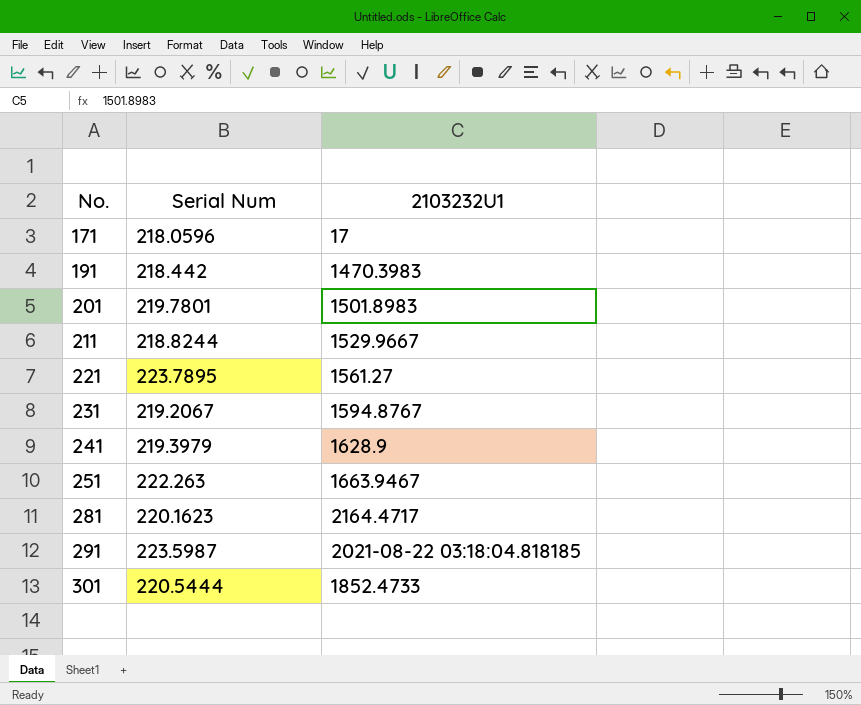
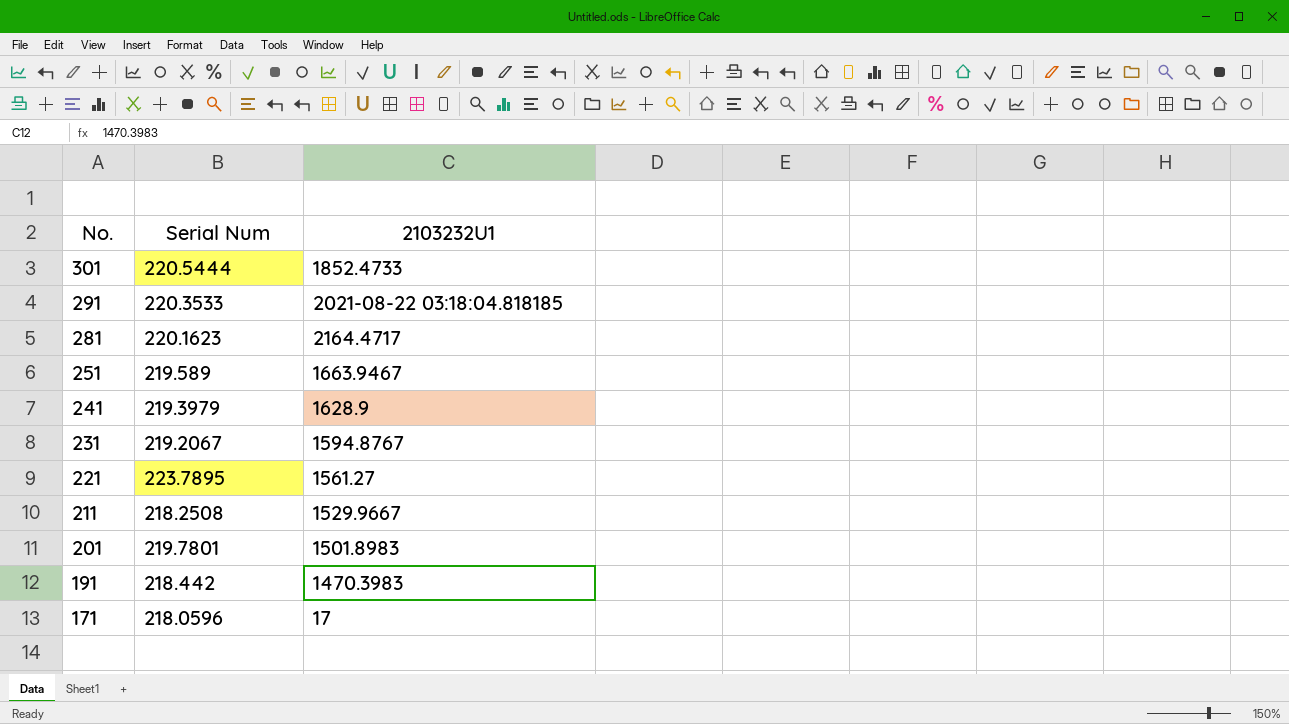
row order: No. ascending -> No. descending
291 | Serial Num: 223.5987 -> 220.3533
251 | Serial Num: 222.263 -> 219.589
211 | Serial Num: 218.8244 -> 218.2508

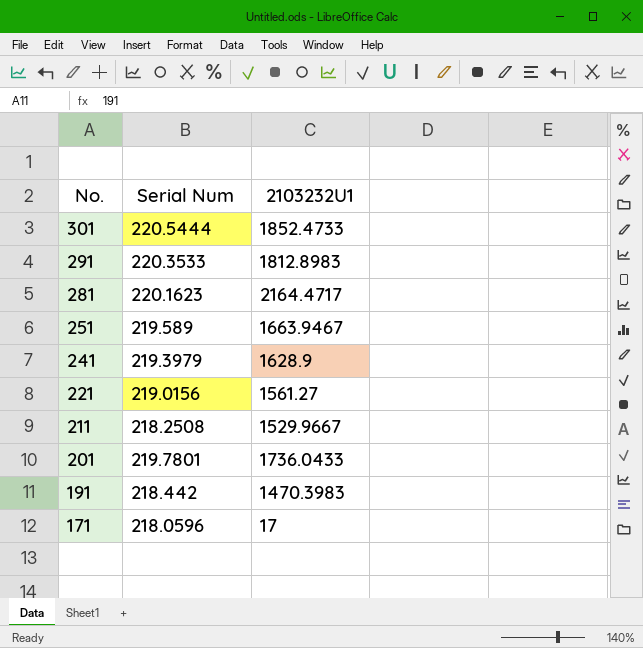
row 231: 219.2067 | 1594.8767 -> none
291 | 2103232U1: 2021-08-22 03:18:04.818185 -> 1812.8983
221 | Serial Num: 223.7895 -> 219.0156
201 | 2103232U1: 1501.8983 -> 1736.0433

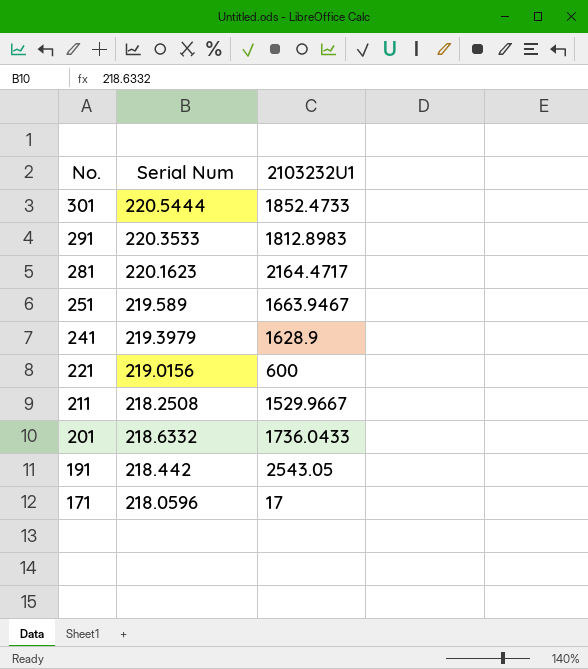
221 | 2103232U1: 1561.27 -> 600
201 | Serial Num: 219.7801 -> 218.6332
191 | 2103232U1: 1470.3983 -> 2543.05

